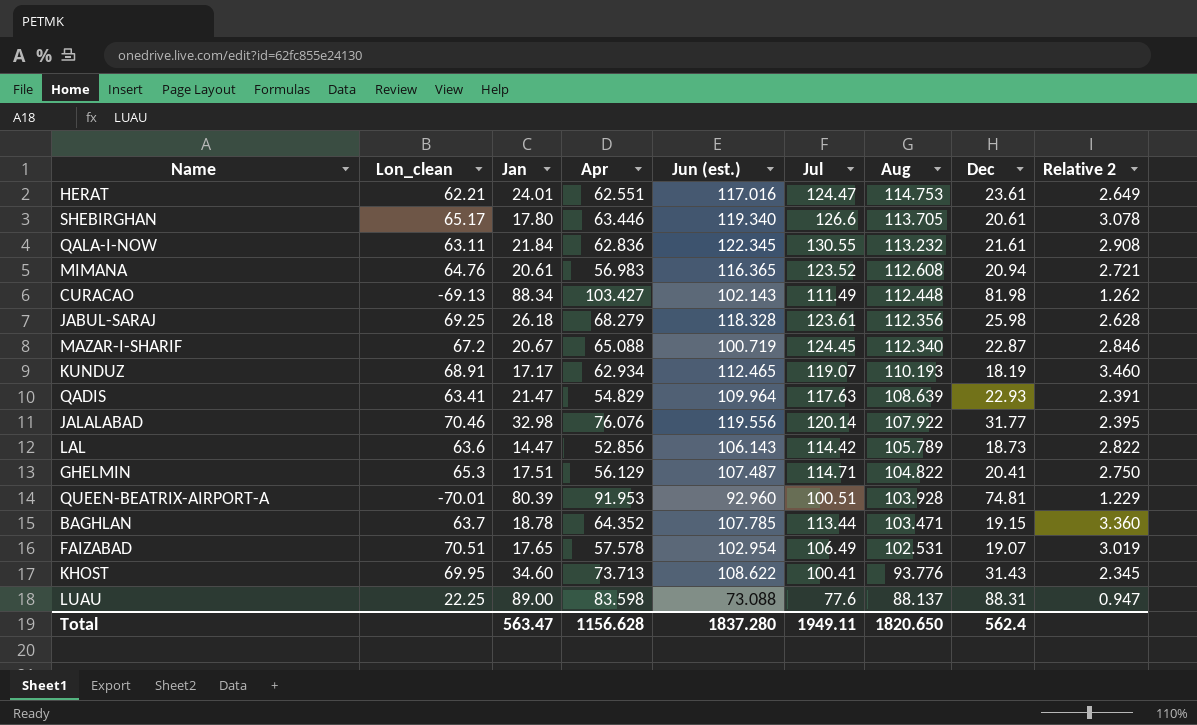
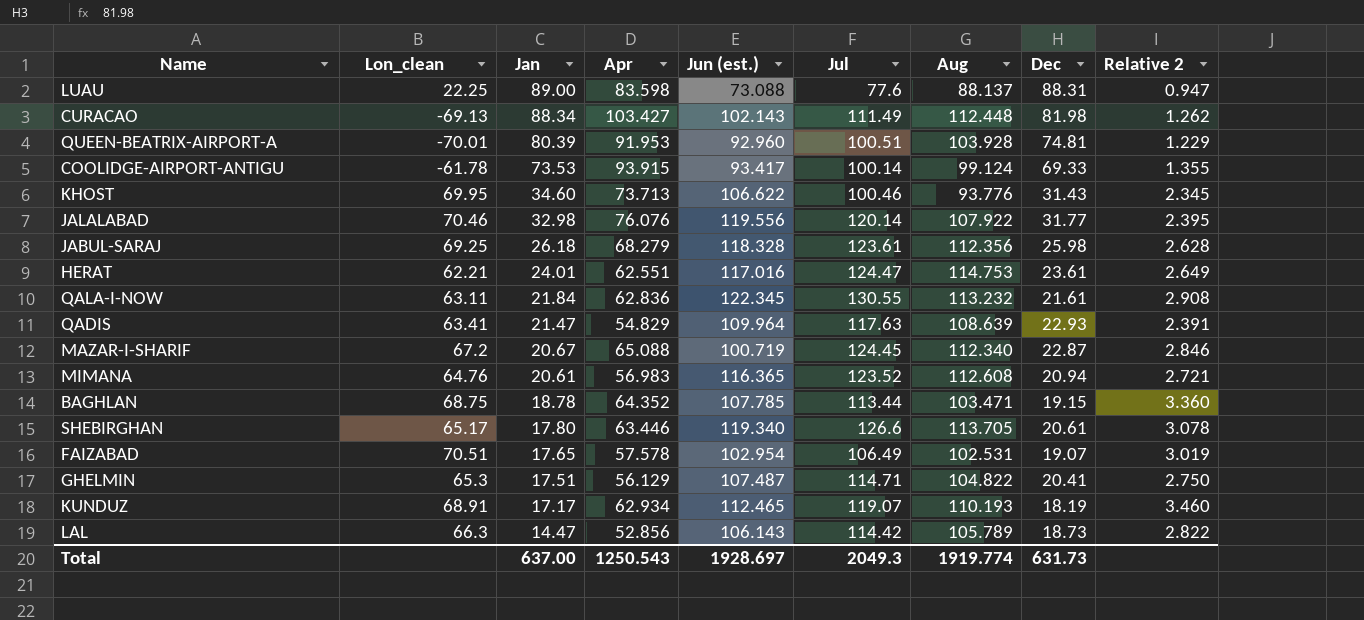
row order: Aug descending -> Jan descending
row COOLIDGE-AIRPORT-ANTIGU: none -> -61.78 | 73.53 | 93.915 | 93.417 | 100.14 | 99.124 | 69.33 | 1.355
KHOST | Jun (est.): 108.622 -> 106.622
KHOST | Jul: 100.41 -> 100.46
BAGHLAN | Lon_clean: 63.7 -> 68.75
LAL | Lon_clean: 63.6 -> 66.3
Total | Jan: 563.47 -> 637.00
Total | Apr: 1156.628 -> 1250.543
Total | Jun (est.): 1837.280 -> 1928.697
Total | Jul: 1949.11 -> 2049.3
Total | Aug: 1820.650 -> 1919.774
Total | Dec: 562.4 -> 631.73

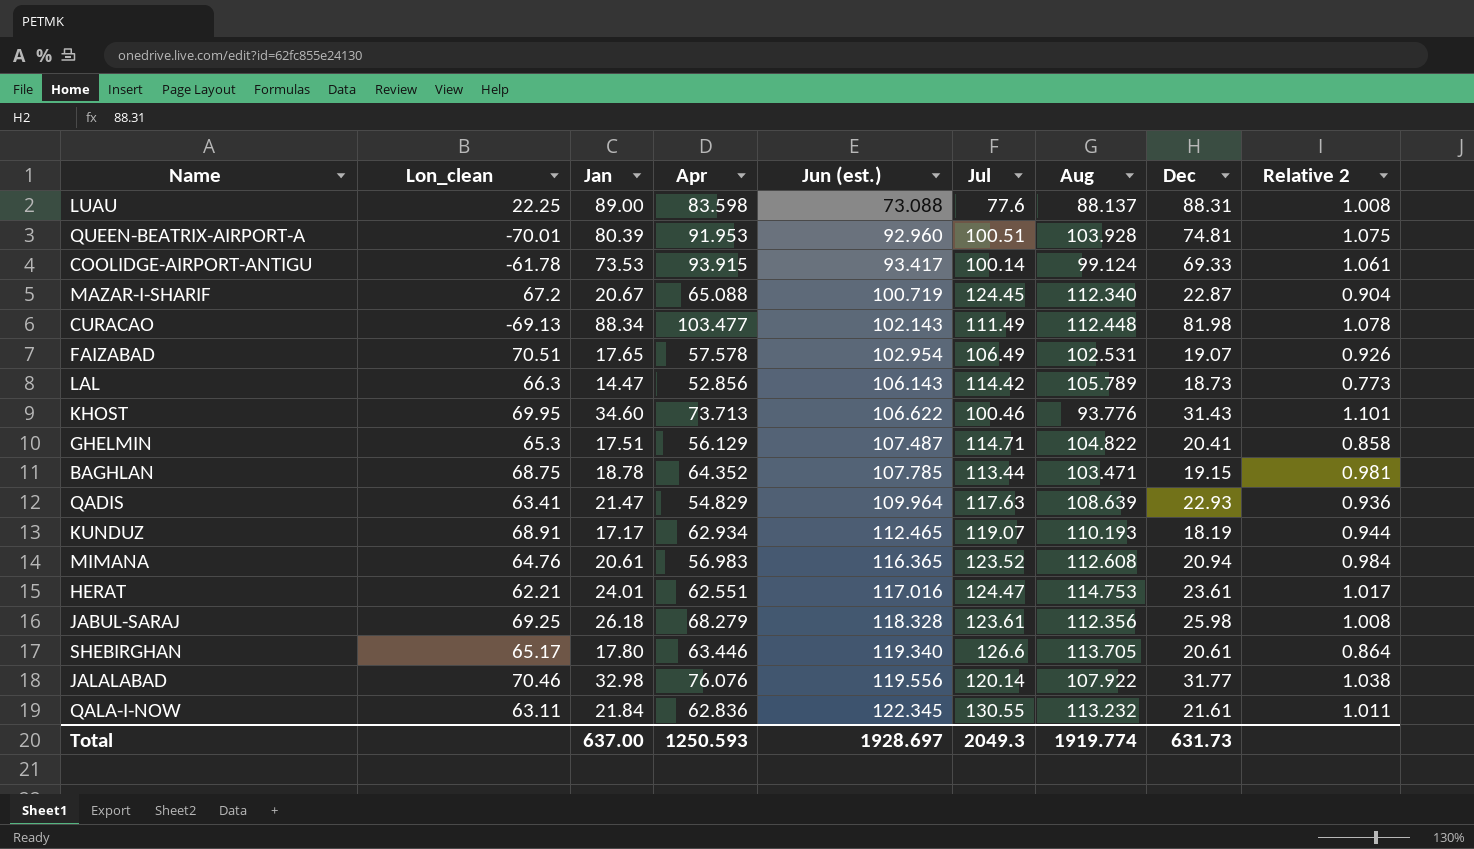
row order: Jan descending -> Jun (est.) ascending
column Relative 2 | formula: [Apr] / [Dec] -> [Jan] / [Dec]
CURACAO | Apr: 103.427 -> 103.477
Total | Apr: 1250.543 -> 1250.593

